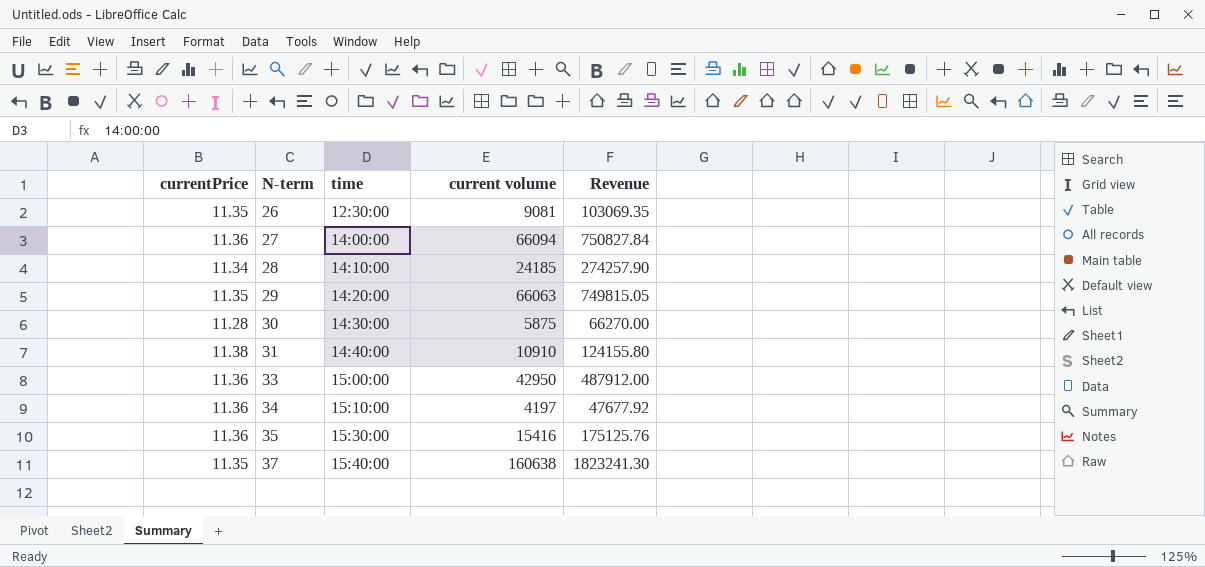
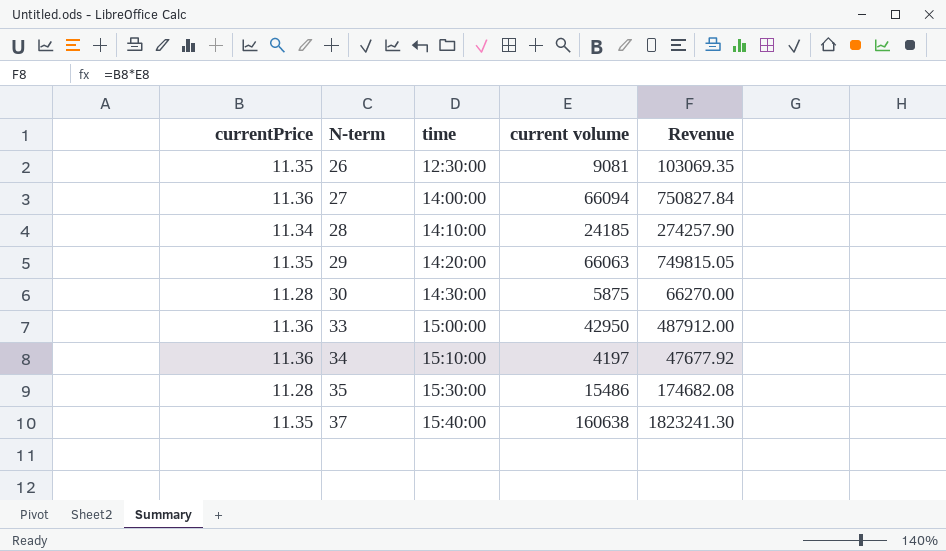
row 31: 11.38 | 14:40:00 | 10910 | 124155.80 -> none
35 | currentPrice: 11.36 -> 11.28
35 | current volume: 15416 -> 15486
35 | Revenue: 175125.76 -> 174682.08

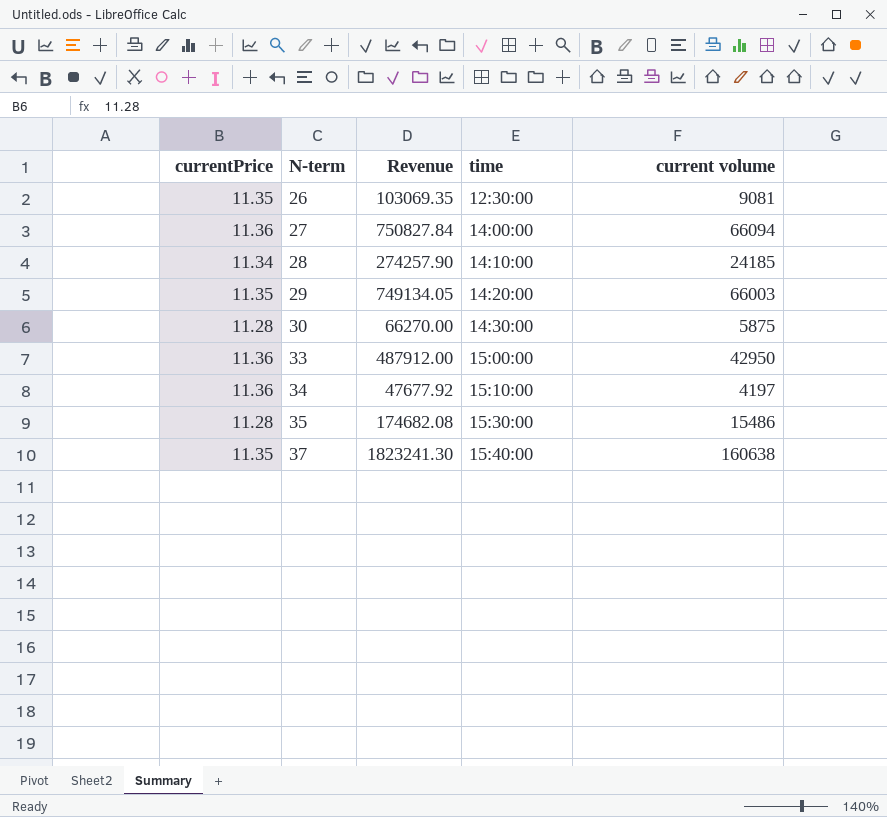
column Revenue | position: 5 -> 3
29 | Revenue: 749815.05 -> 749134.05
29 | current volume: 66063 -> 66003

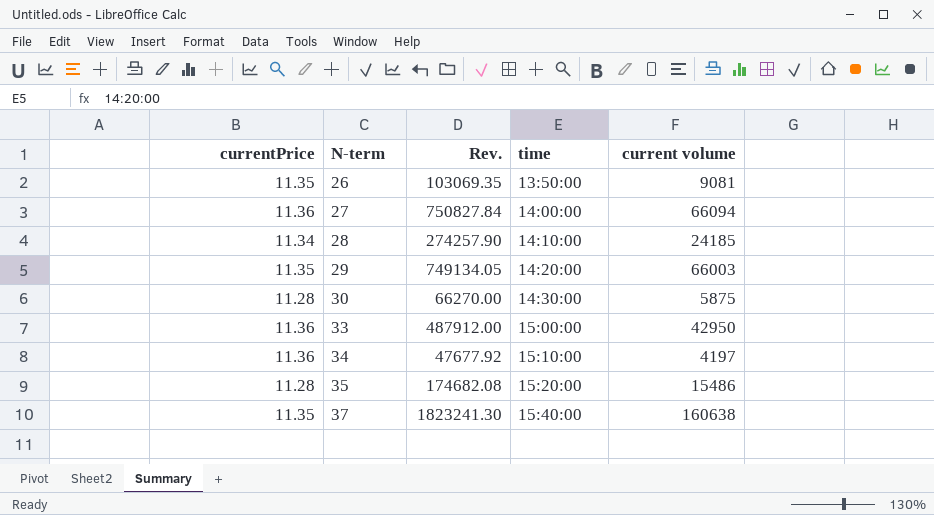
column name: Revenue -> Rev.
26 | time: 12:30:00 -> 13:50:00
35 | time: 15:30:00 -> 15:20:00

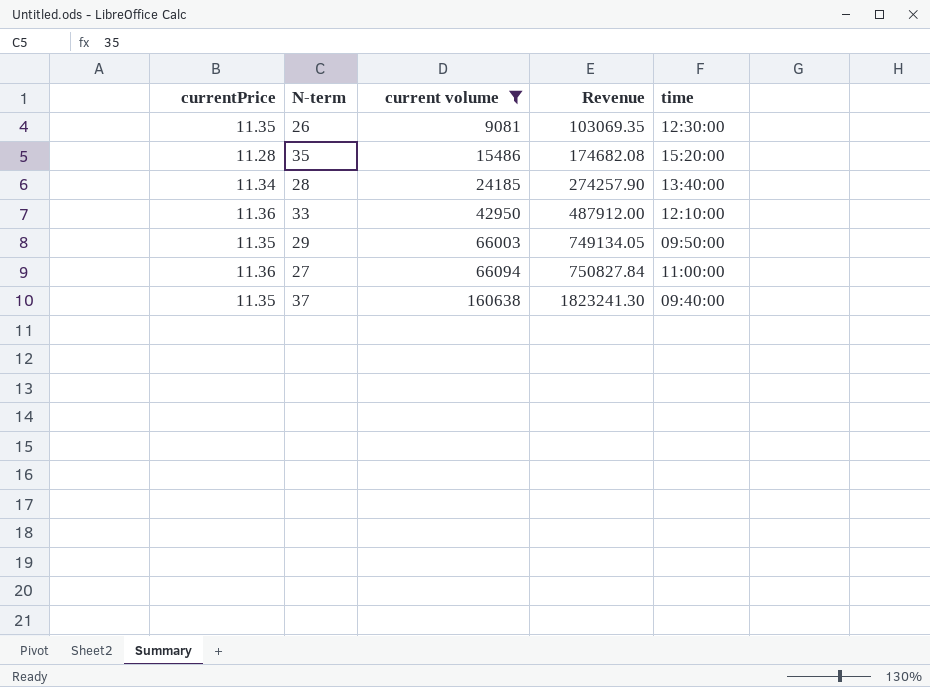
filter: none -> current volume >= 9081
row order: N-term ascending -> current volume ascending
column current volume | position: 5 -> 3
column name: Rev. -> Revenue
26 | time: 13:50:00 -> 12:30:00
28 | time: 14:10:00 -> 13:40:00
33 | time: 15:00:00 -> 12:10:00
29 | time: 14:20:00 -> 09:50:00
27 | time: 14:00:00 -> 11:00:00
37 | time: 15:40:00 -> 09:40:00

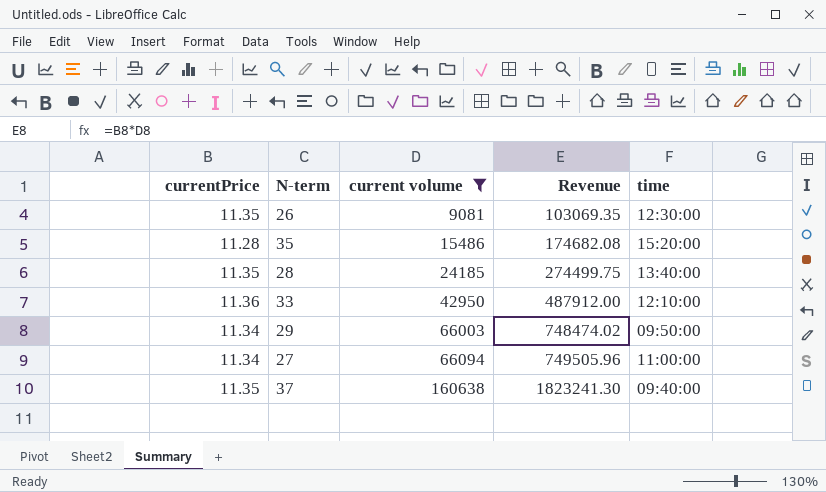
28 | currentPrice: 11.34 -> 11.35
28 | Revenue: 274257.90 -> 274499.75
29 | currentPrice: 11.35 -> 11.34
29 | Revenue: 749134.05 -> 748474.02
27 | currentPrice: 11.36 -> 11.34
27 | Revenue: 750827.84 -> 749505.96

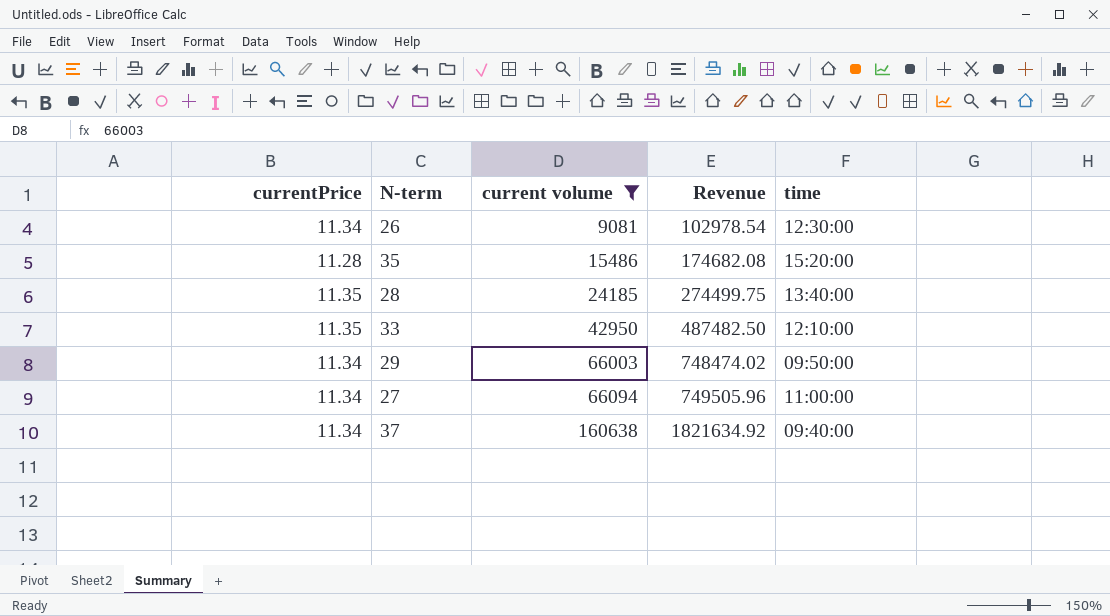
26 | currentPrice: 11.35 -> 11.34
26 | Revenue: 103069.35 -> 102978.54
33 | currentPrice: 11.36 -> 11.35
33 | Revenue: 487912.00 -> 487482.50
37 | currentPrice: 11.35 -> 11.34
37 | Revenue: 1823241.30 -> 1821634.92

